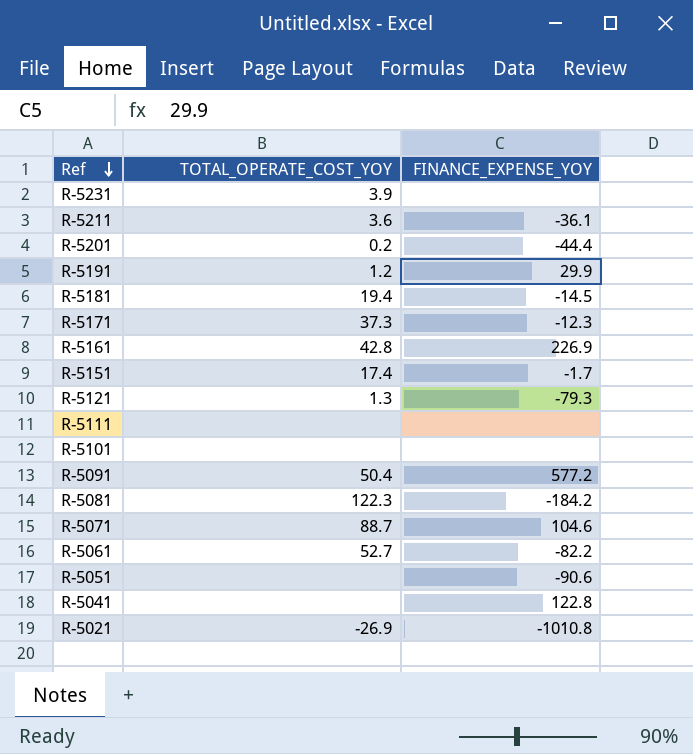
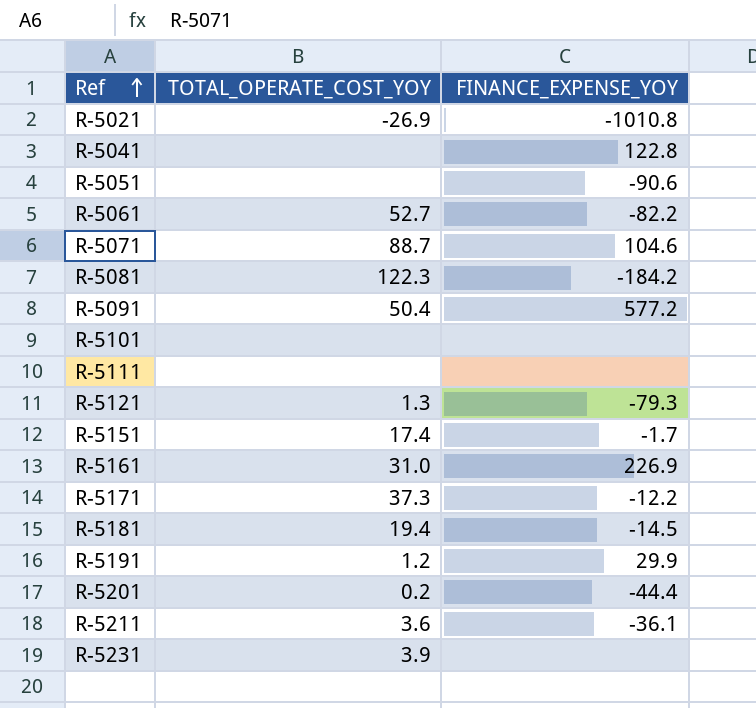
row order: Ref descending -> Ref ascending
R-5161 | TOTAL_OPERATE_COST_YOY: 42.8 -> 31.0
R-5171 | FINANCE_EXPENSE_YOY: -12.3 -> -12.2

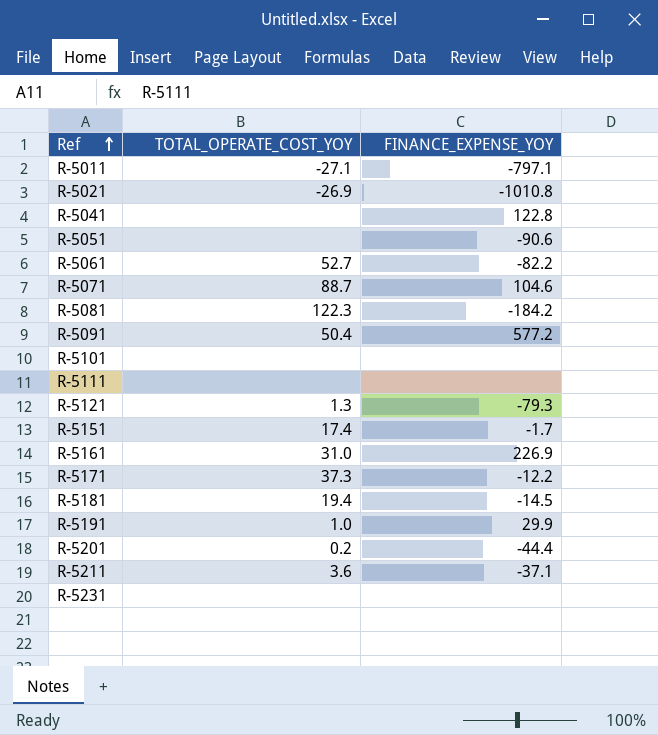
row R-5011: none -> -27.1 | -797.1
R-5191 | TOTAL_OPERATE_COST_YOY: 1.2 -> 1.0
R-5211 | FINANCE_EXPENSE_YOY: -36.1 -> -37.1
R-5231 | TOTAL_OPERATE_COST_YOY: 3.9 -> none

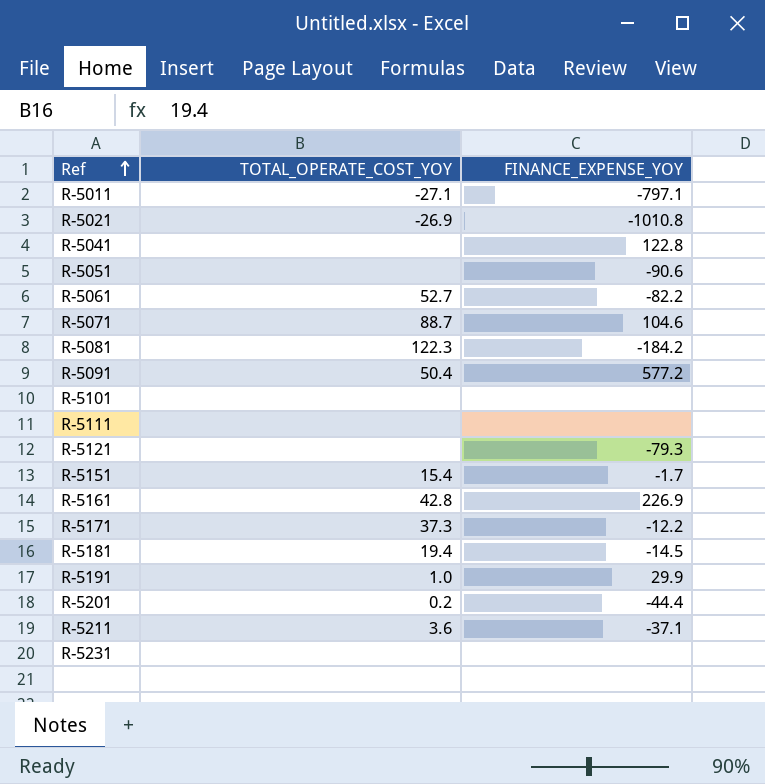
R-5121 | TOTAL_OPERATE_COST_YOY: 1.3 -> none
R-5151 | TOTAL_OPERATE_COST_YOY: 17.4 -> 15.4
R-5161 | TOTAL_OPERATE_COST_YOY: 31.0 -> 42.8

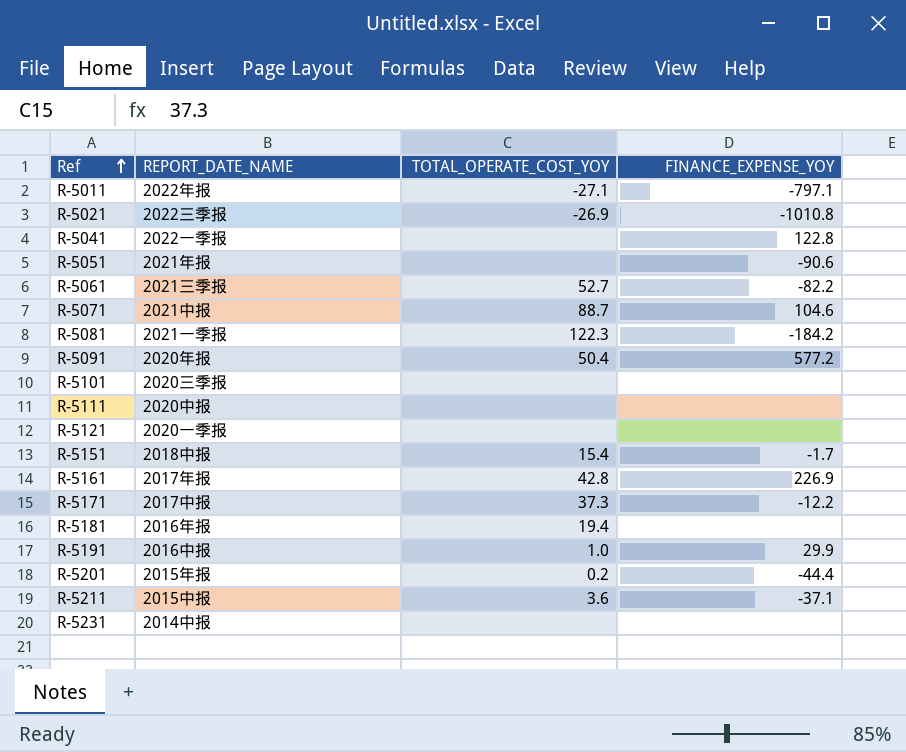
column REPORT_DATE_NAME | position: none -> 2
R-5121 | FINANCE_EXPENSE_YOY: -79.3 -> none
R-5181 | FINANCE_EXPENSE_YOY: -14.5 -> none

